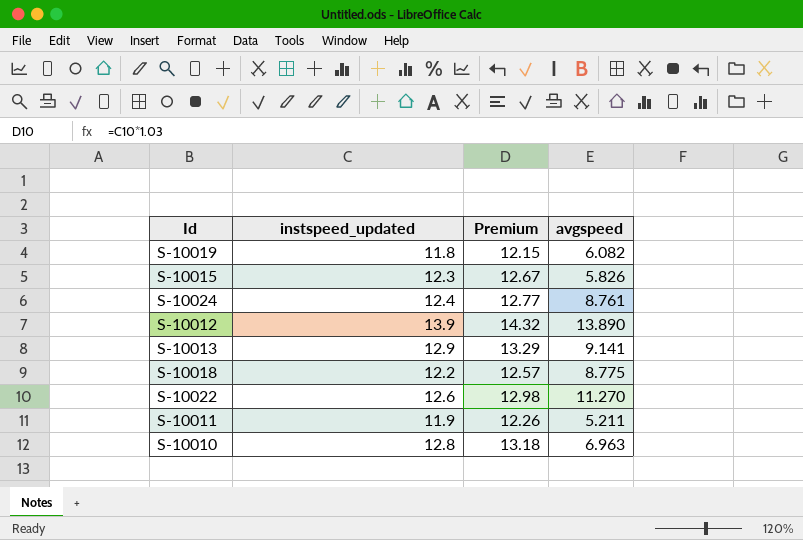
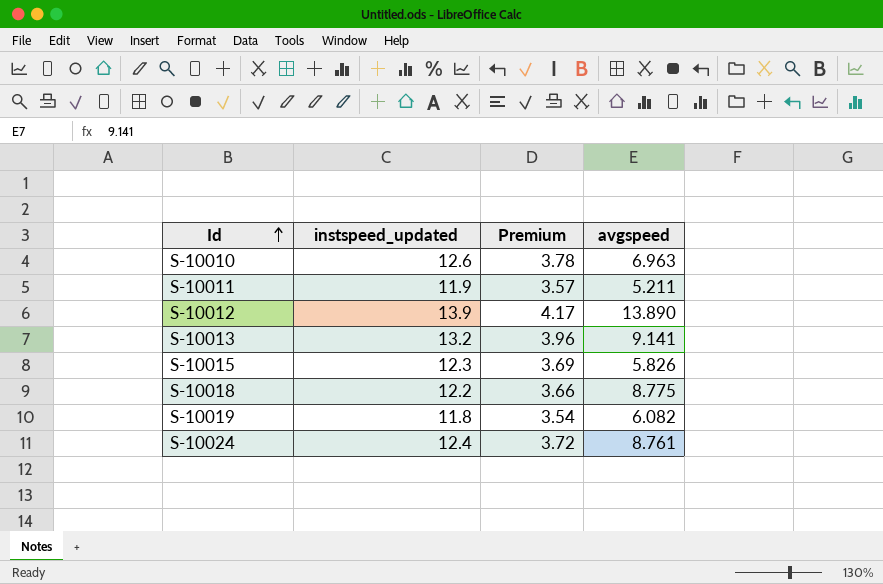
row order: none -> Id ascending
column Premium | formula: [instspeed_updated] * 1.03 -> [instspeed_updated] * 0.3
row S-10022: 12.6 | 12.98 | 11.270 -> none
S-10010 | instspeed_updated: 12.8 -> 12.6
S-10013 | instspeed_updated: 12.9 -> 13.2

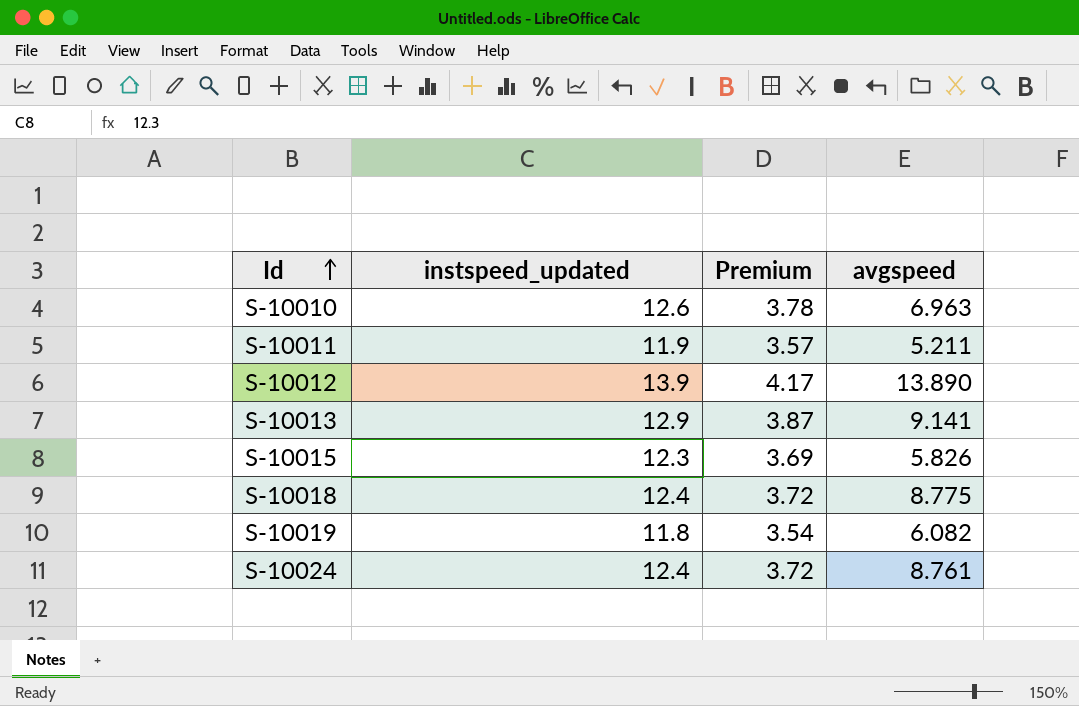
S-10013 | instspeed_updated: 13.2 -> 12.9
S-10013 | Premium: 3.96 -> 3.87
S-10018 | instspeed_updated: 12.2 -> 12.4
S-10018 | Premium: 3.66 -> 3.72

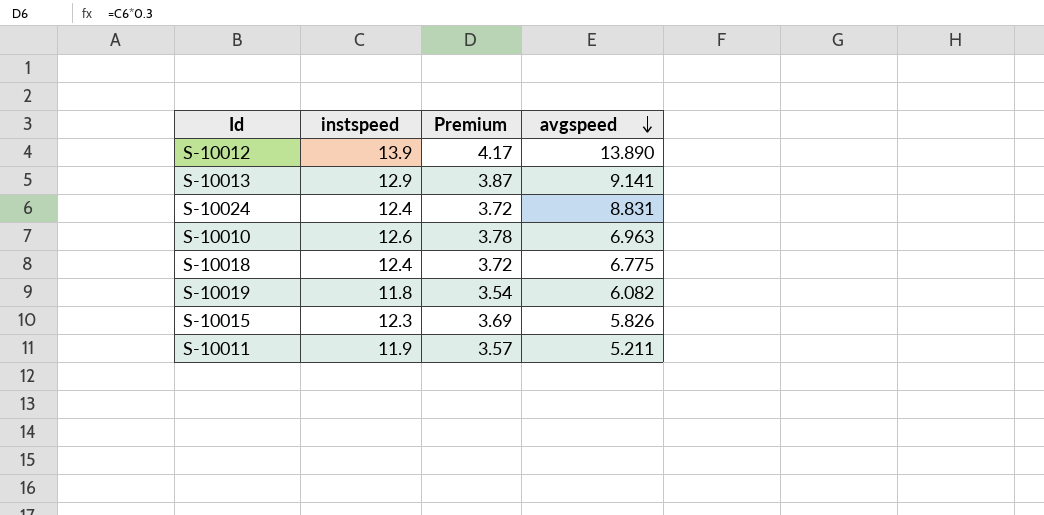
row order: Id ascending -> avgspeed descending
column name: instspeed_updated -> instspeed
S-10024 | avgspeed: 8.761 -> 8.831
S-10018 | avgspeed: 8.775 -> 6.775

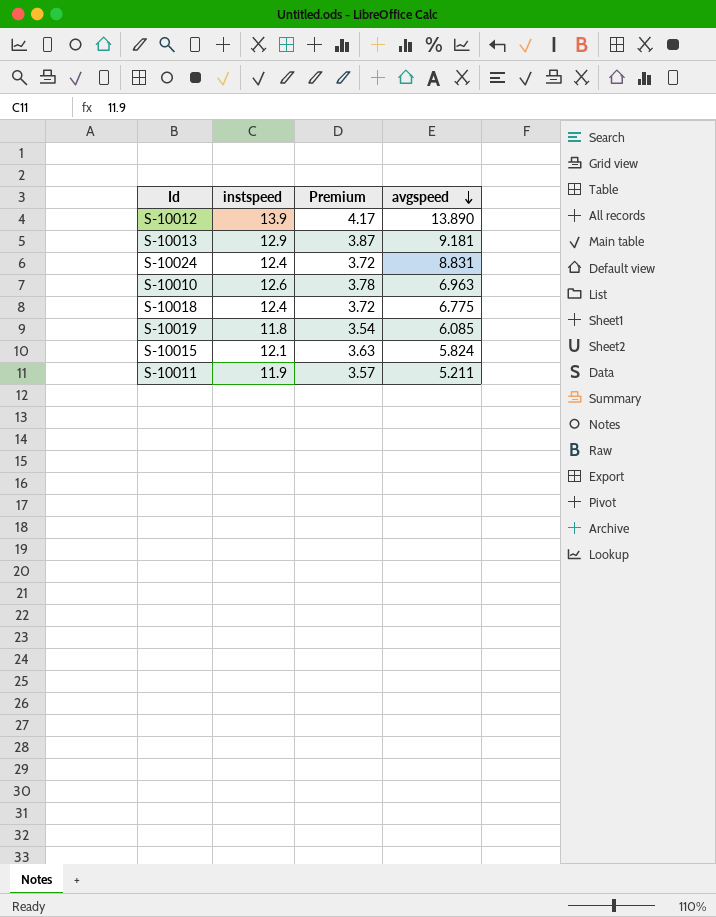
S-10013 | avgspeed: 9.141 -> 9.181
S-10019 | avgspeed: 6.082 -> 6.085
S-10015 | instspeed: 12.3 -> 12.1
S-10015 | Premium: 3.69 -> 3.63
S-10015 | avgspeed: 5.826 -> 5.824

